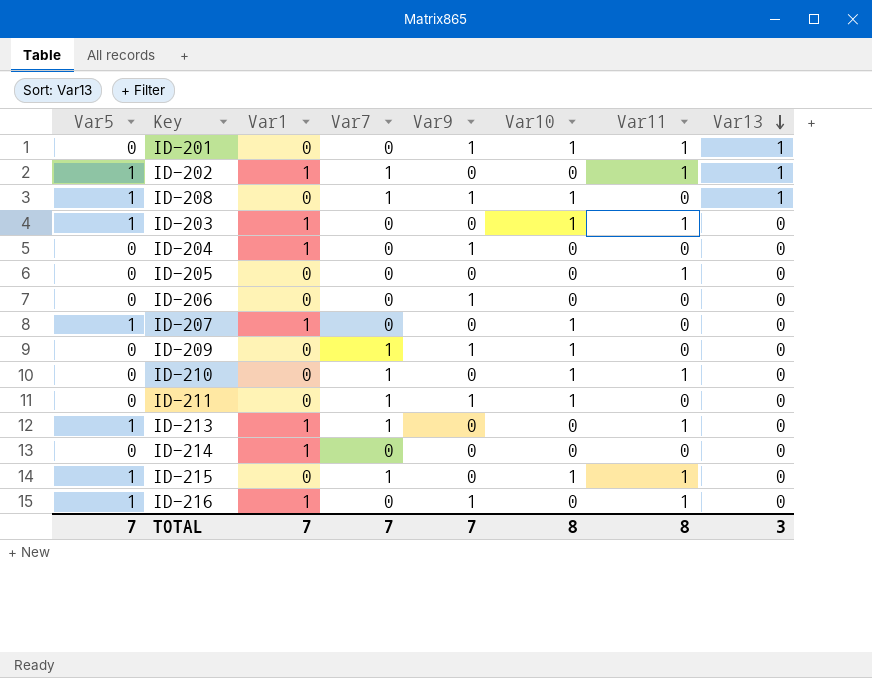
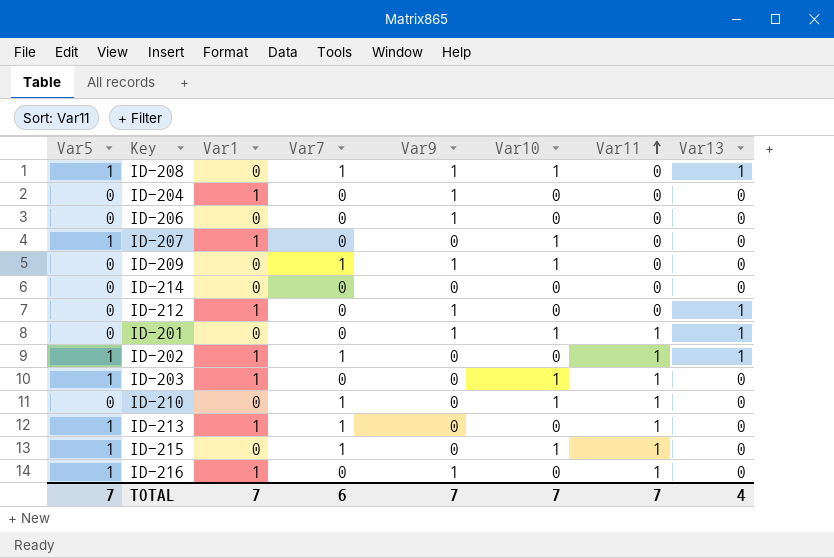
row order: Var13 descending -> Var11 ascending
row ID-205: 0 | 0 | 0 | 0 | 0 | 1 | 0 -> none
row ID-211: 0 | 0 | 1 | 1 | 1 | 0 | 0 -> none
ID-214 | Var1: 1 -> 0
row ID-212: none -> 0 | 1 | 0 | 1 | 0 | 0 | 1
TOTAL | Var7: 7 -> 6
TOTAL | Var10: 8 -> 7
TOTAL | Var11: 8 -> 7
TOTAL | Var13: 3 -> 4

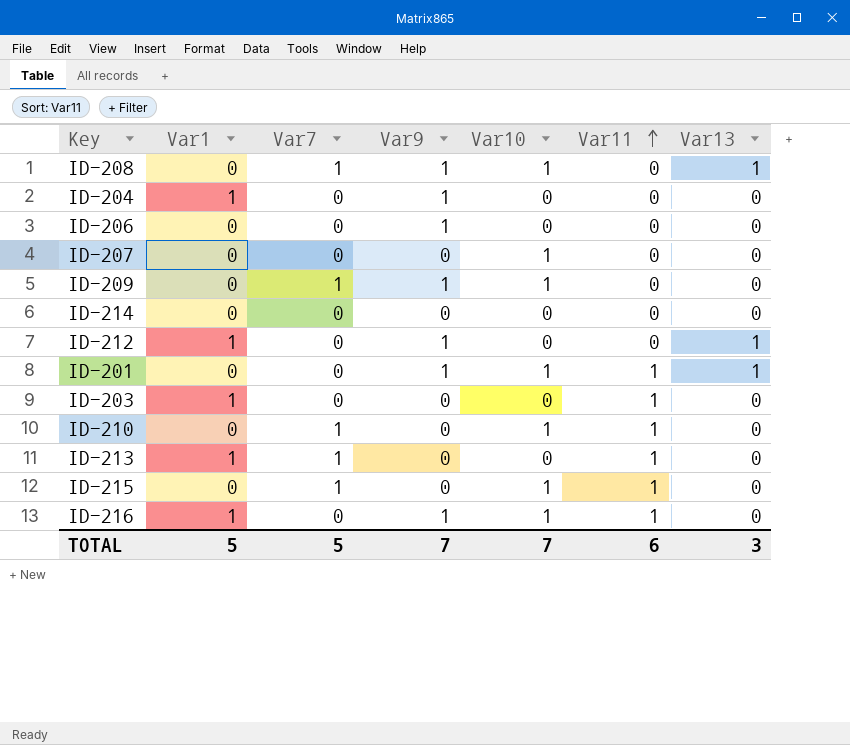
column Var5 | position: 1 -> none
row ID-202: 1 | 1 | 1 | 0 | 0 | 1 | 1 -> none
ID-207 | Var1: 1 -> 0
ID-203 | Var10: 1 -> 0
ID-216 | Var10: 0 -> 1
TOTAL | Var1: 7 -> 5
TOTAL | Var7: 6 -> 5
TOTAL | Var11: 7 -> 6
TOTAL | Var13: 4 -> 3

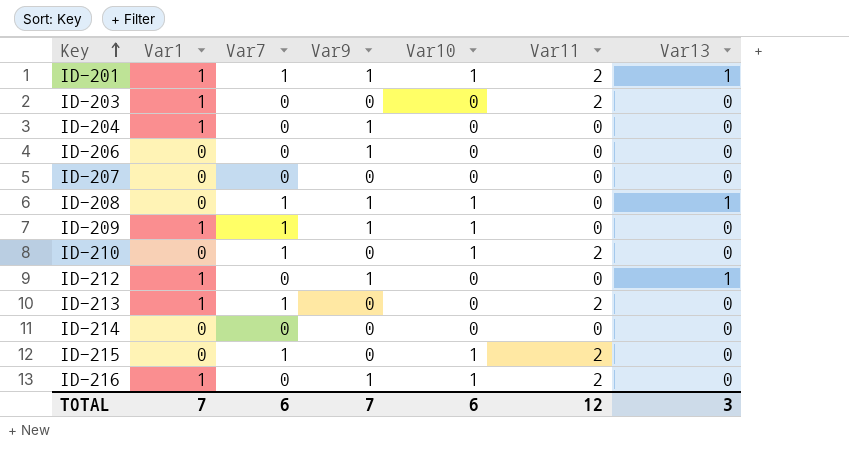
row order: Var11 ascending -> Key ascending
ID-201 | Var1: 0 -> 1
ID-201 | Var7: 0 -> 1
ID-201 | Var11: 1 -> 2
ID-203 | Var11: 1 -> 2
ID-207 | Var10: 1 -> 0
ID-209 | Var1: 0 -> 1
ID-210 | Var11: 1 -> 2
ID-213 | Var11: 1 -> 2
ID-215 | Var11: 1 -> 2
ID-216 | Var11: 1 -> 2
TOTAL | Var1: 5 -> 7
TOTAL | Var7: 5 -> 6
TOTAL | Var10: 7 -> 6
TOTAL | Var11: 6 -> 12

